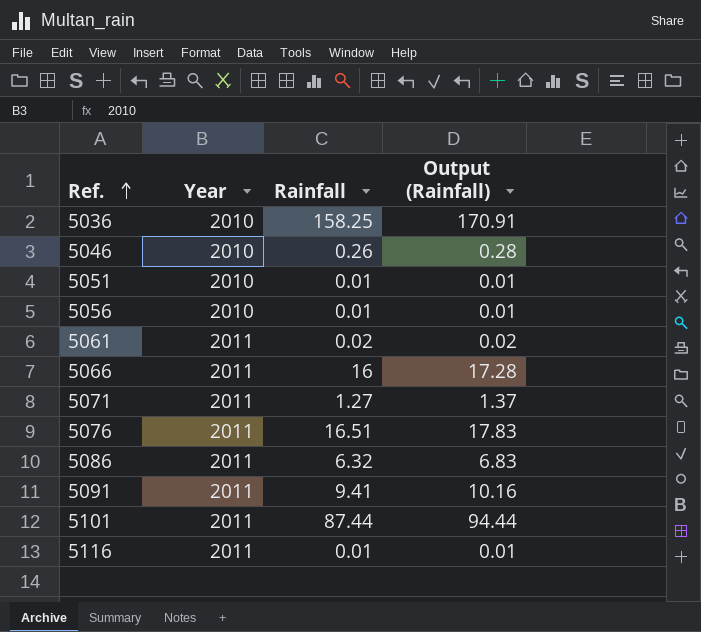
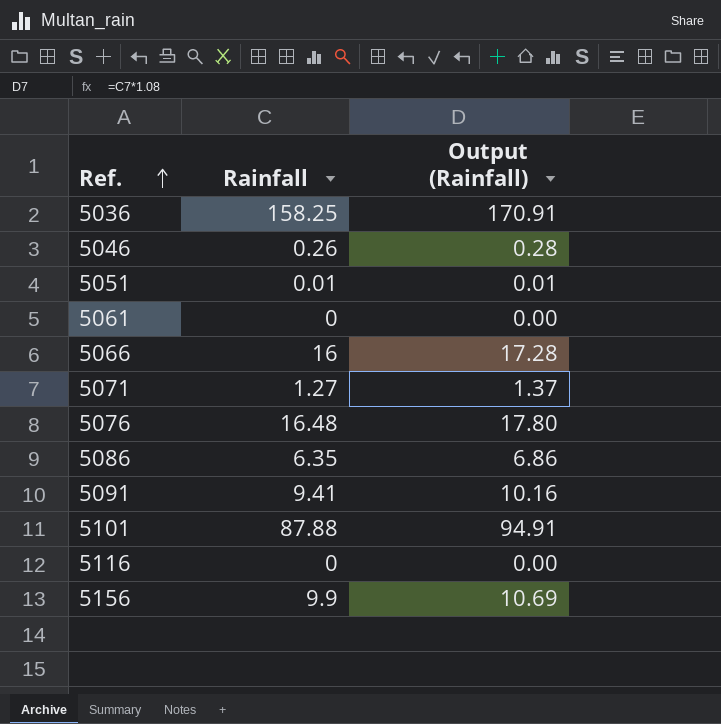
column Year | position: 2 -> none
row 5056: 2010 | 0.01 | 0.01 -> none
5061 | Rainfall: 0.02 -> 0
5061 | Output (Rainfall): 0.02 -> 0.00
5076 | Rainfall: 16.51 -> 16.48
5076 | Output (Rainfall): 17.83 -> 17.80
5086 | Rainfall: 6.32 -> 6.35
5086 | Output (Rainfall): 6.83 -> 6.86
5101 | Rainfall: 87.44 -> 87.88
5101 | Output (Rainfall): 94.44 -> 94.91
5116 | Rainfall: 0.01 -> 0
5116 | Output (Rainfall): 0.01 -> 0.00
row 5156: none -> 9.9 | 10.69

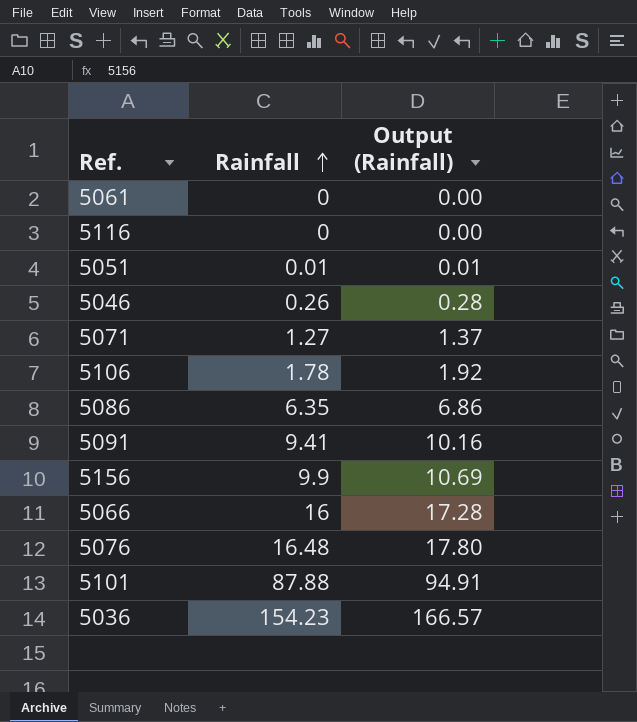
row order: Ref. ascending -> Rainfall ascending
row 5106: none -> 1.78 | 1.92
5036 | Rainfall: 158.25 -> 154.23
5036 | Output (Rainfall): 170.91 -> 166.57

